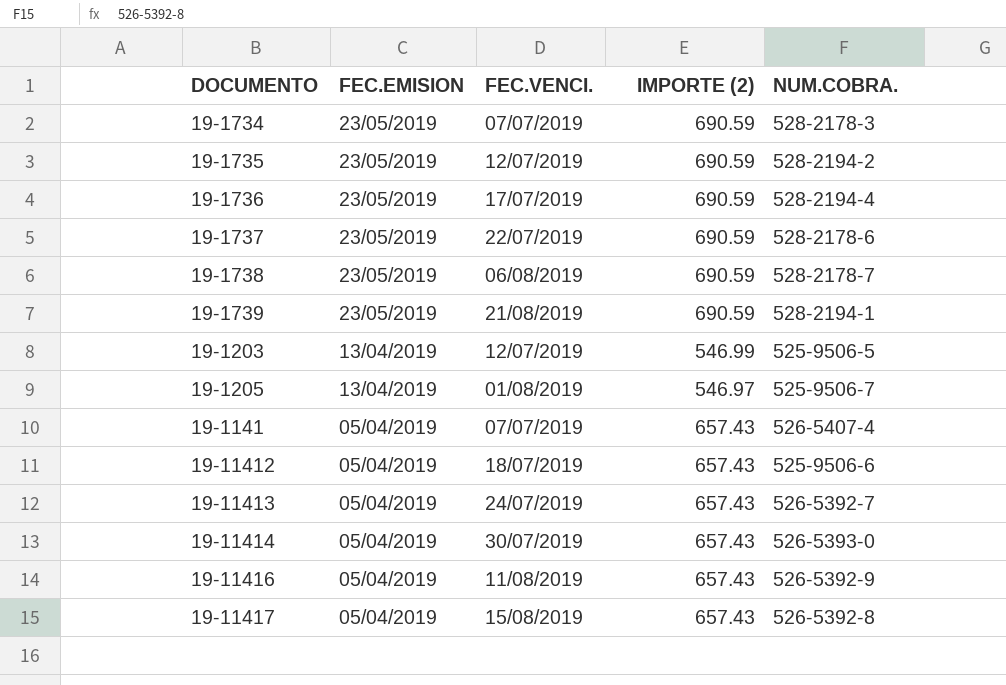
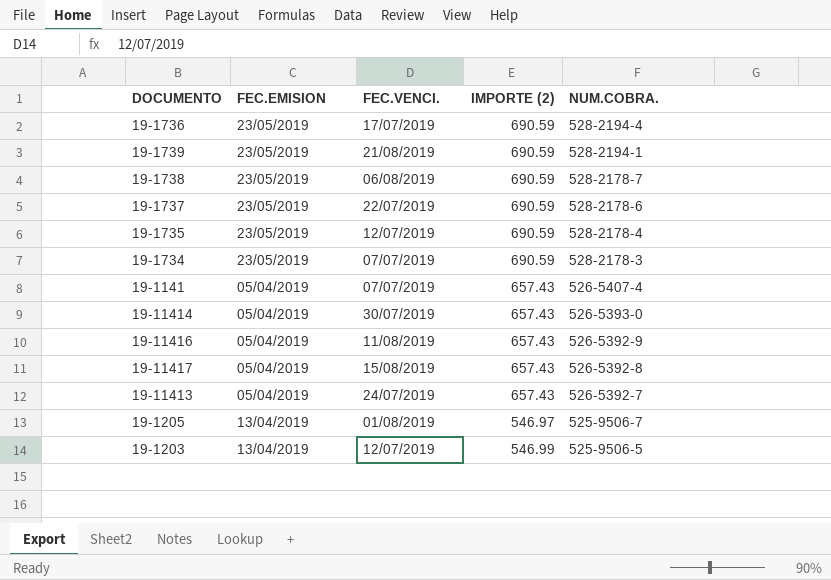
row order: FEC.EMISION descending -> NUM.COBRA. descending
row 19-11412: 05/04/2019 | 18/07/2019 | 657.43 | 525-9506-6 -> none
19-1735 | NUM.COBRA.: 528-2194-2 -> 528-2178-4

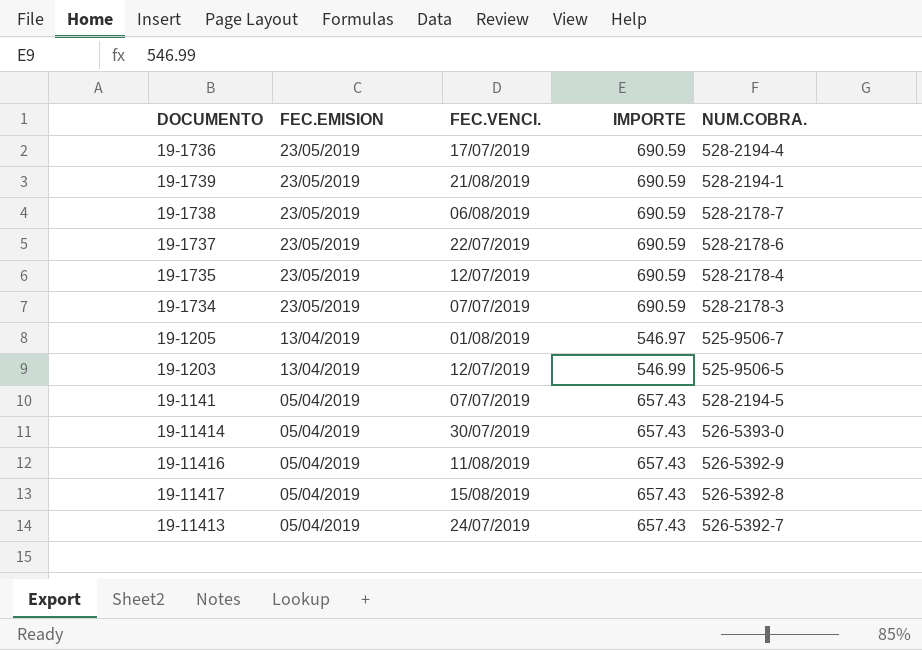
row order: NUM.COBRA. descending -> FEC.EMISION descending
column name: IMPORTE (2) -> IMPORTE
19-1141 | NUM.COBRA.: 526-5407-4 -> 528-2194-5

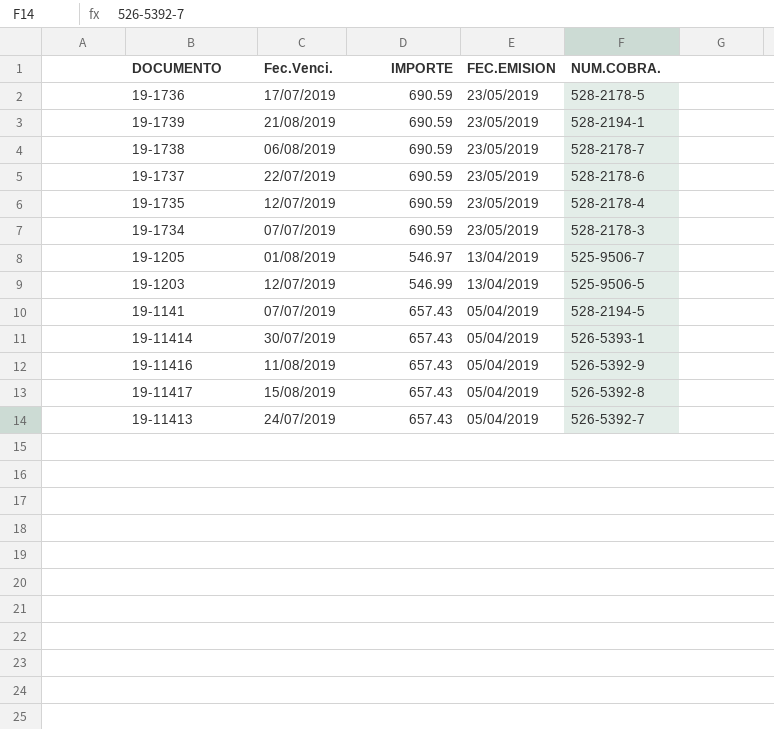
column name: FEC.VENCI. -> Fec.Venci.
column FEC.EMISION | position: 2 -> 4
19-1736 | NUM.COBRA.: 528-2194-4 -> 528-2178-5
19-11414 | NUM.COBRA.: 526-5393-0 -> 526-5393-1

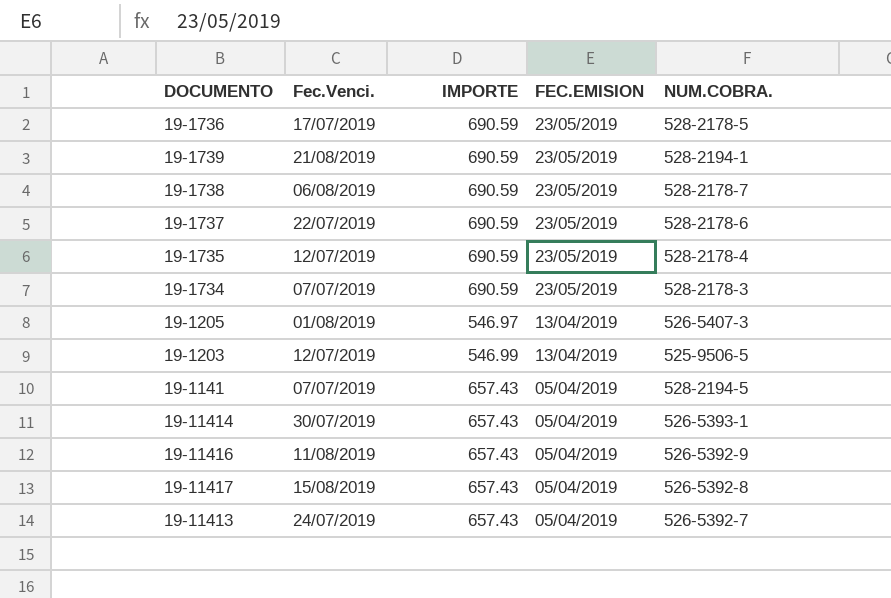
19-1205 | NUM.COBRA.: 525-9506-7 -> 526-5407-3

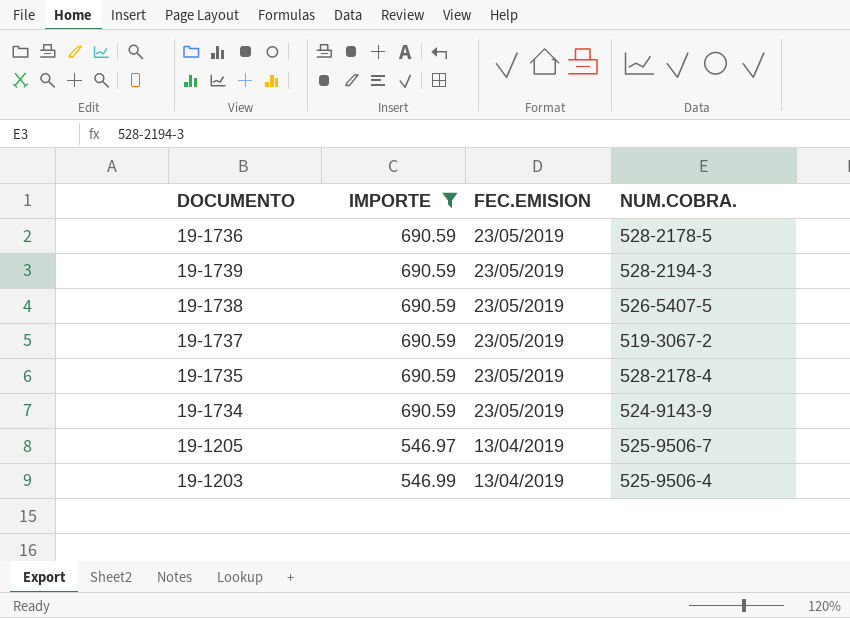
filter: none -> IMPORTE != 657.43
column Fec.Venci. | position: 2 -> none
19-1739 | NUM.COBRA.: 528-2194-1 -> 528-2194-3
19-1738 | NUM.COBRA.: 528-2178-7 -> 526-5407-5
19-1737 | NUM.COBRA.: 528-2178-6 -> 519-3067-2
19-1734 | NUM.COBRA.: 528-2178-3 -> 524-9143-9
19-1205 | NUM.COBRA.: 526-5407-3 -> 525-9506-7
19-1203 | NUM.COBRA.: 525-9506-5 -> 525-9506-4

